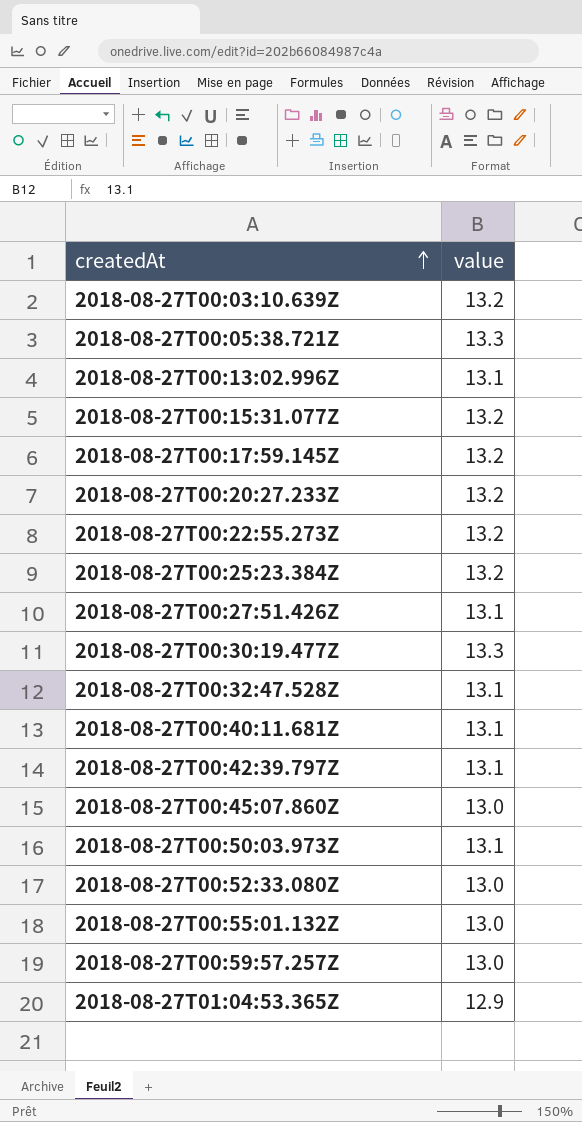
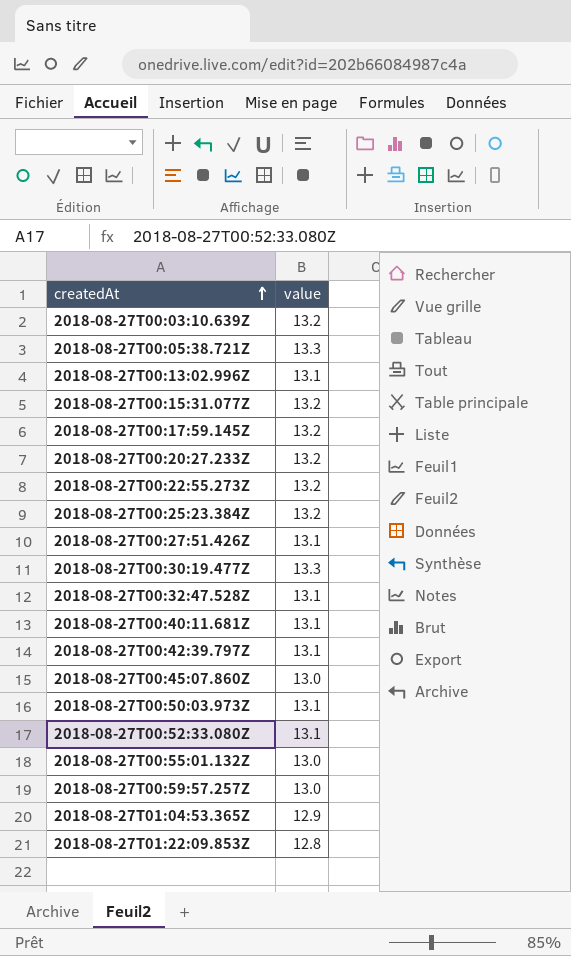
2018-08-27T00:52:33.080Z | value: 13.0 -> 13.1
row 2018-08-27T01:22:09.853Z: none -> 12.8

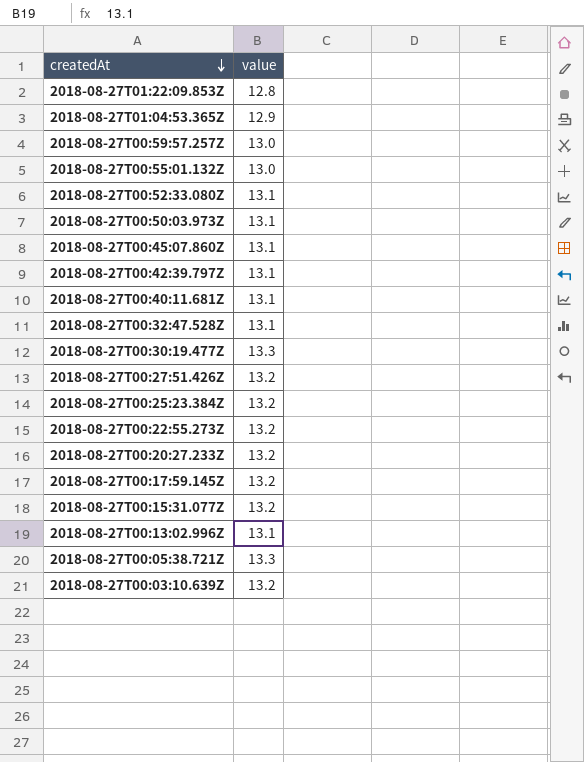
row order: createdAt ascending -> createdAt descending
2018-08-27T00:45:07.860Z | value: 13.0 -> 13.1
2018-08-27T00:27:51.426Z | value: 13.1 -> 13.2

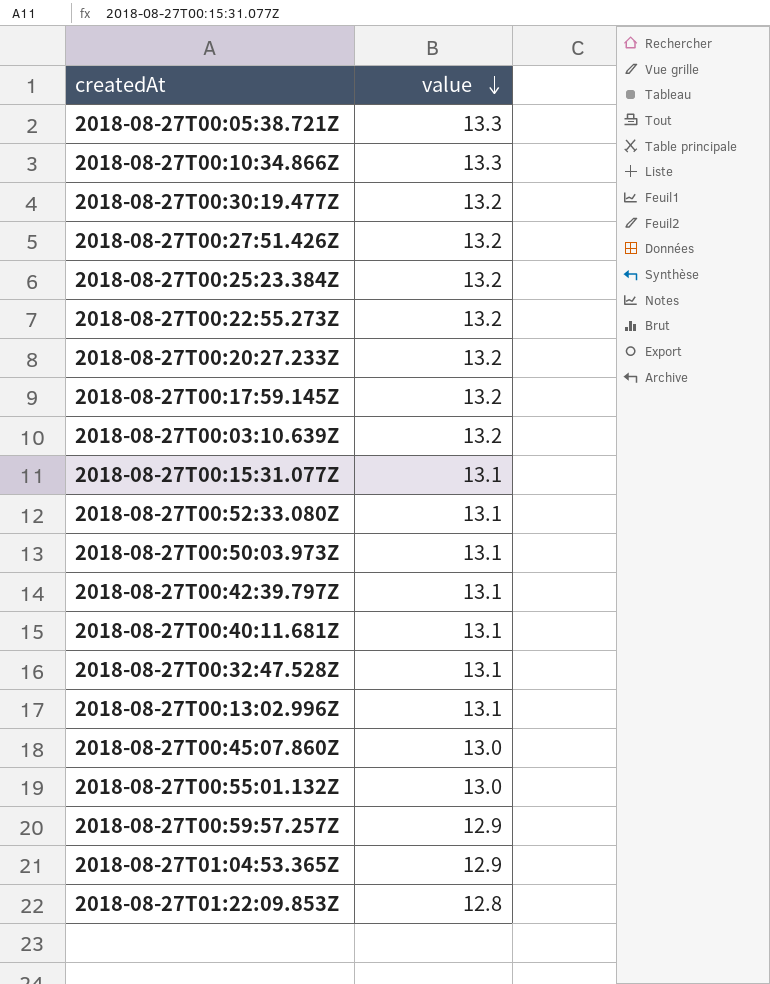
row order: createdAt descending -> value descending
row 2018-08-27T00:10:34.866Z: none -> 13.3
2018-08-27T00:30:19.477Z | value: 13.3 -> 13.2
2018-08-27T00:15:31.077Z | value: 13.2 -> 13.1
2018-08-27T00:45:07.860Z | value: 13.1 -> 13.0
2018-08-27T00:59:57.257Z | value: 13.0 -> 12.9

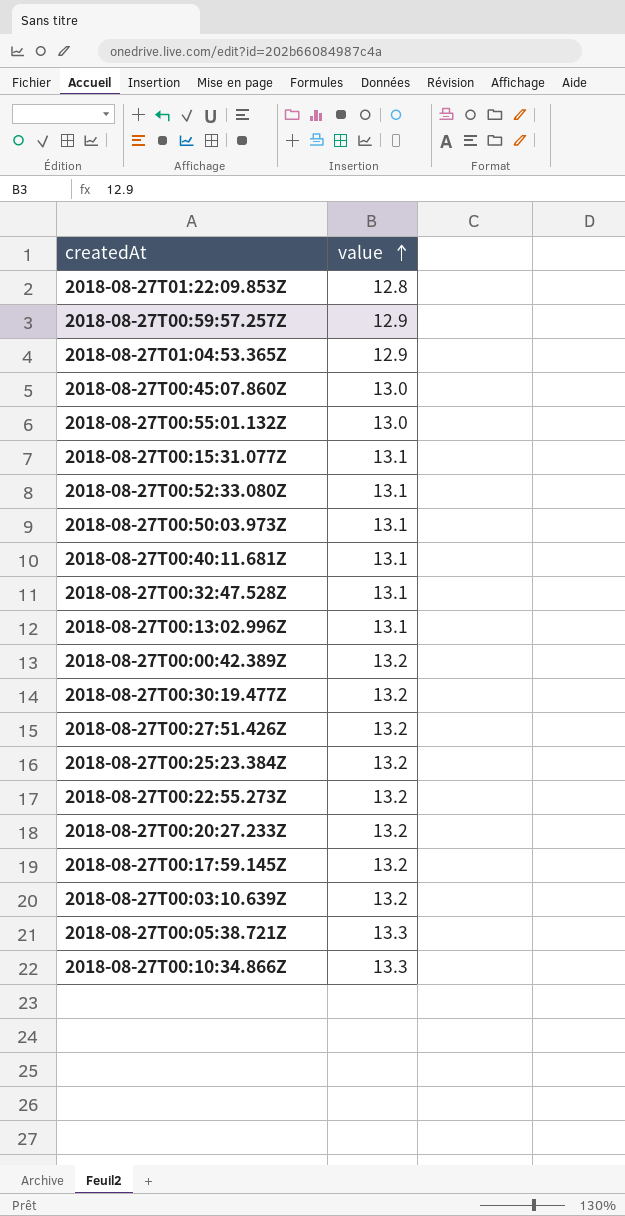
row order: value descending -> value ascending
row 2018-08-27T00:42:39.797Z: 13.1 -> none
row 2018-08-27T00:00:42.389Z: none -> 13.2

